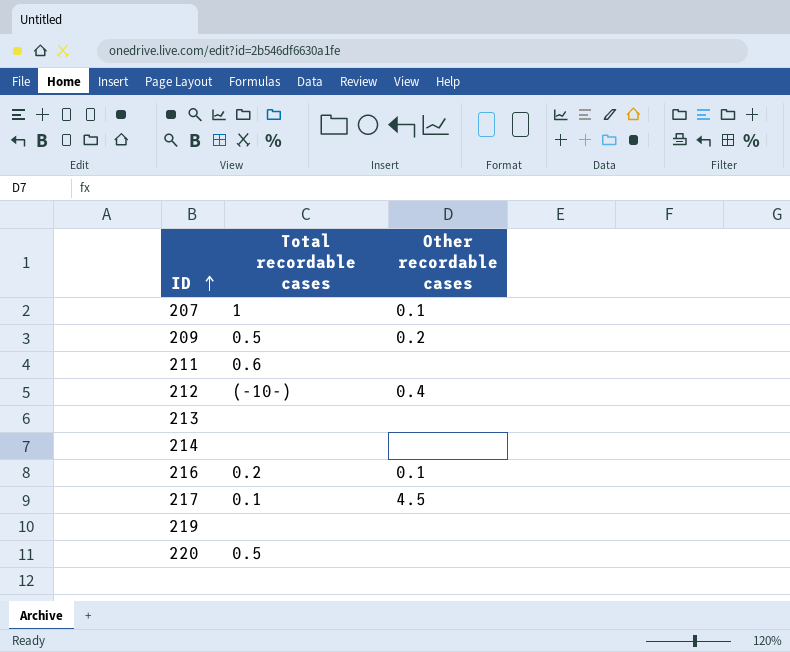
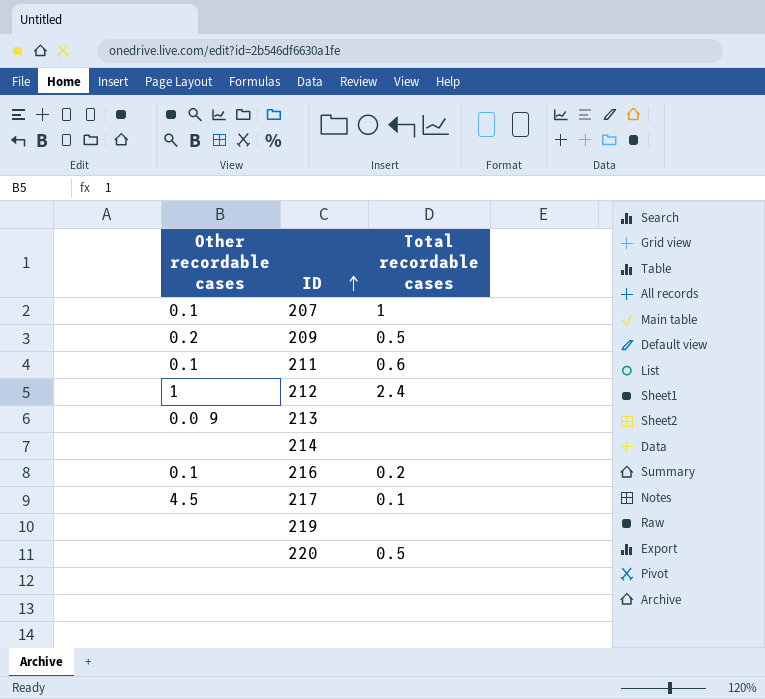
column Other recordable cases | position: 3 -> 1
211 | Other recordable cases: none -> 0.1
212 | Other recordable cases: 0.4 -> 1
212 | Total recordable cases: (-10-) -> 2.4
213 | Other recordable cases: none -> 0.0 9

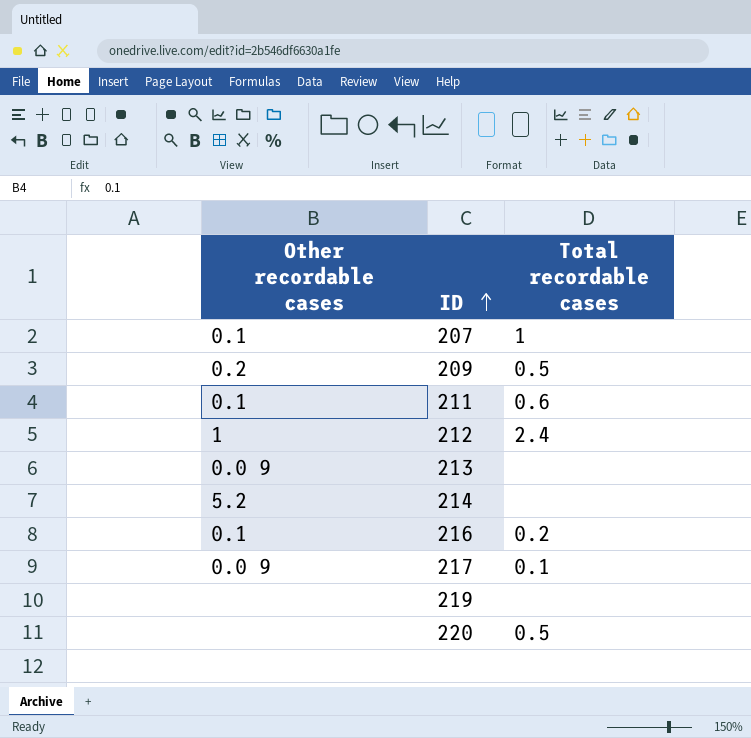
214 | Other recordable cases: none -> 5.2
217 | Other recordable cases: 4.5 -> 0.0 9

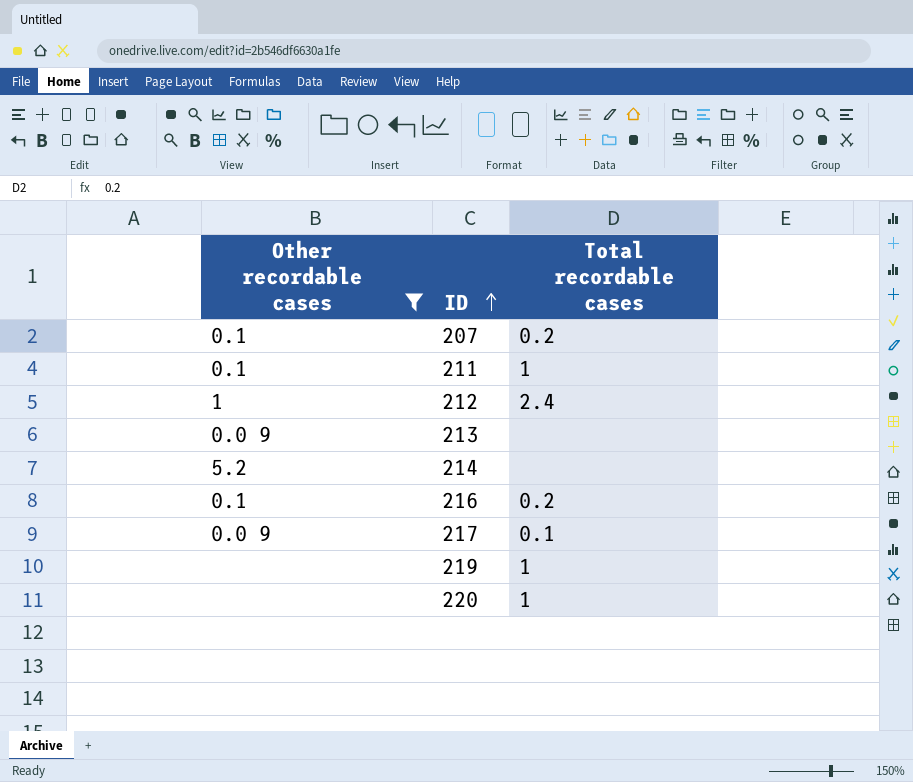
filter: none -> Other recordable cases != 0.2
207 | Total recordable cases: 1 -> 0.2
211 | Total recordable cases: 0.6 -> 1
219 | Total recordable cases: none -> 1
220 | Total recordable cases: 0.5 -> 1

